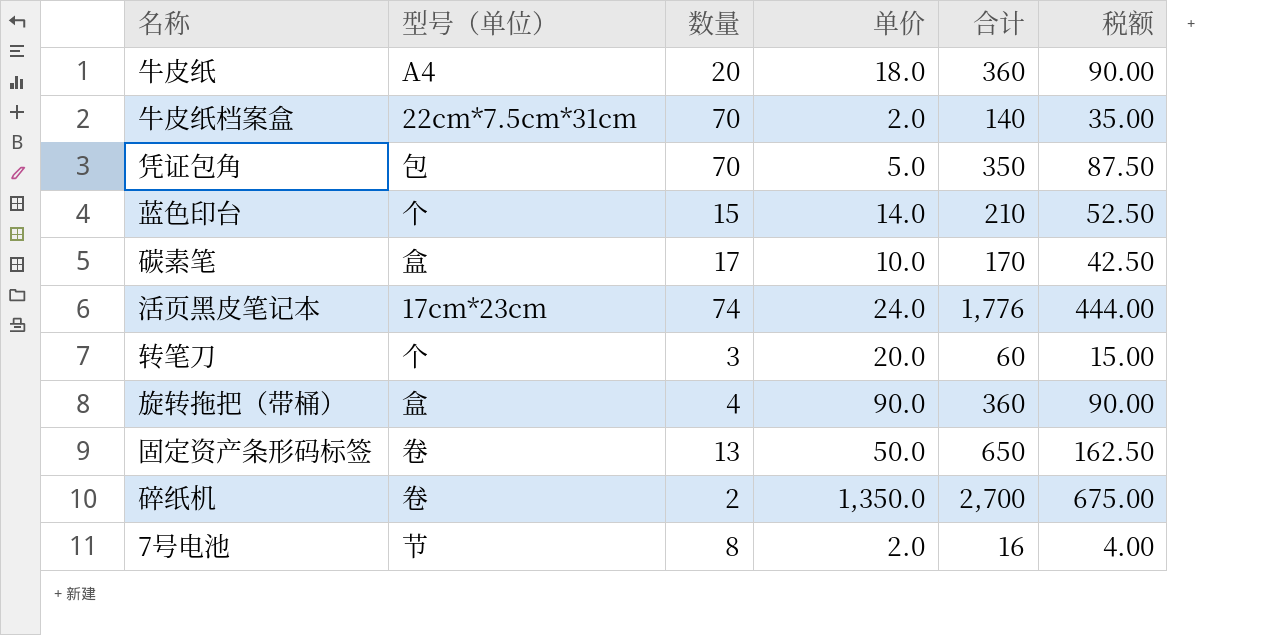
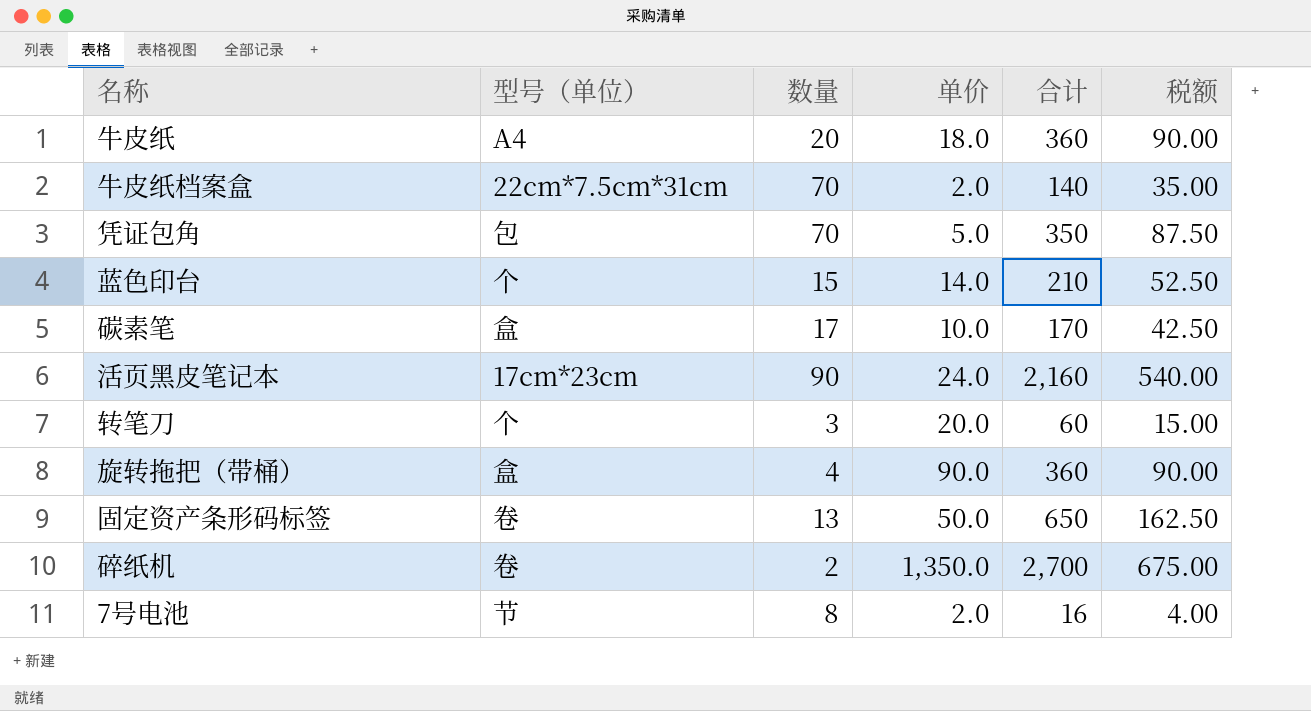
活页黑皮笔记本 | 数量: 74 -> 90
活页黑皮笔记本 | 合计: 1,776 -> 2,160
活页黑皮笔记本 | 税额: 444.00 -> 540.00

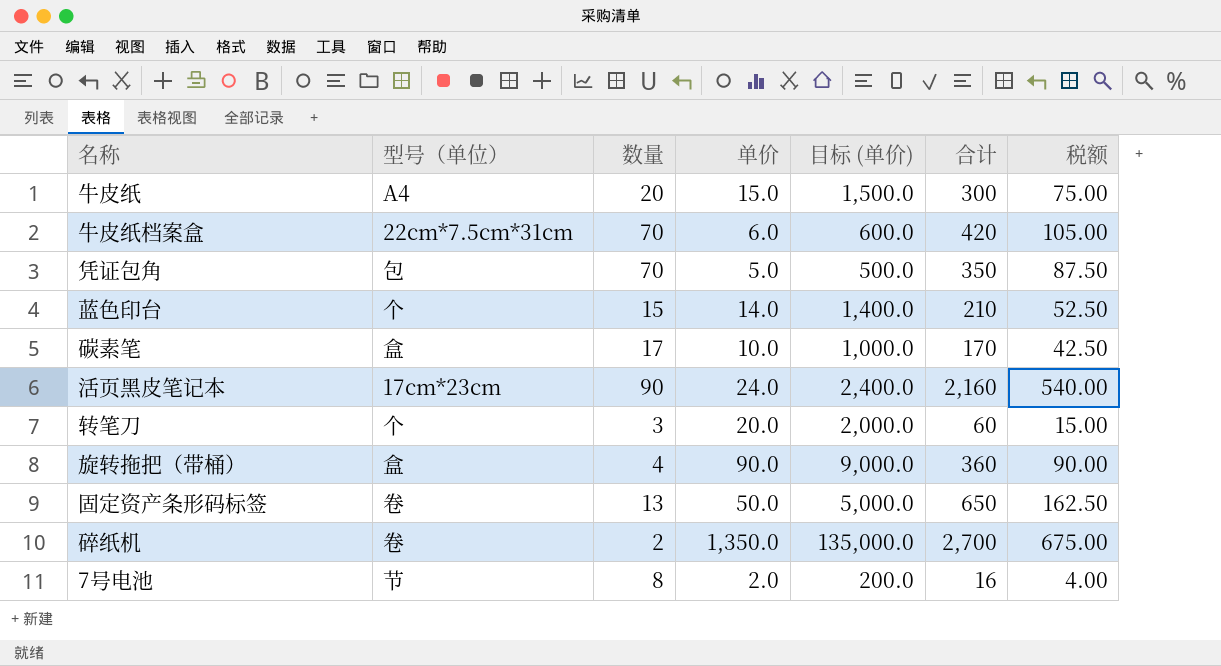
column 目标 (单价) | formula: none -> [单价] * 100
牛皮纸 | 单价: 18.0 -> 15.0
牛皮纸 | 合计: 360 -> 300
牛皮纸 | 税额: 90.00 -> 75.00
牛皮纸档案盒 | 单价: 2.0 -> 6.0
牛皮纸档案盒 | 合计: 140 -> 420
牛皮纸档案盒 | 税额: 35.00 -> 105.00

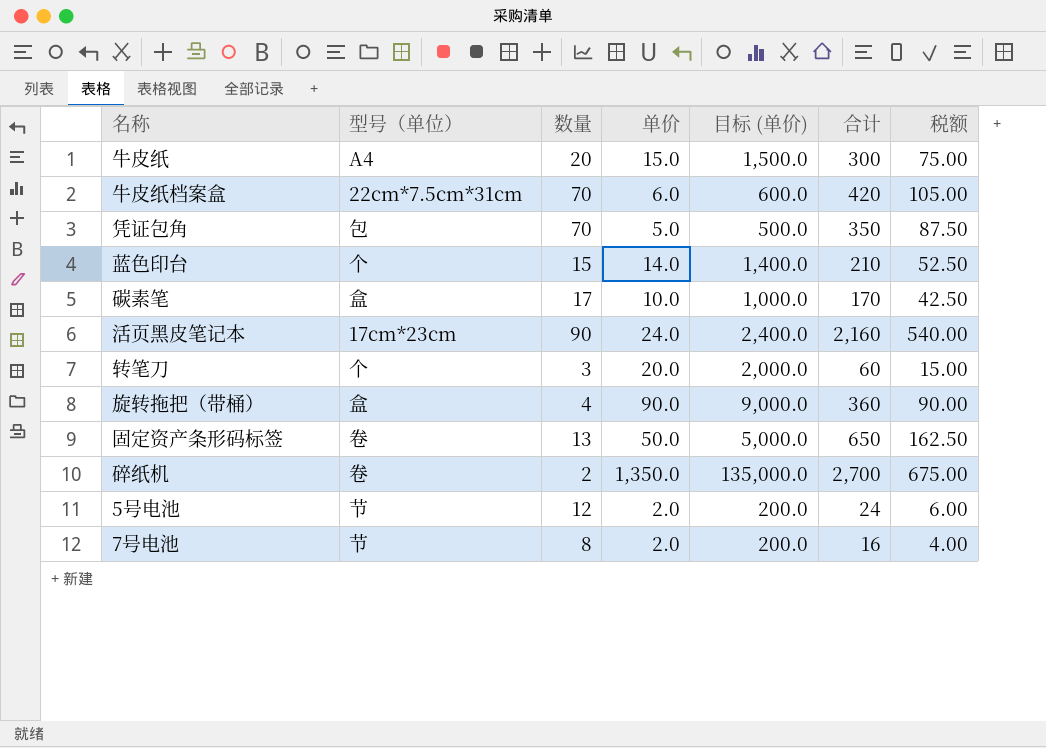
row 5号电池: none -> 节 | 12 | 2.0 | 200.0 | 24 | 6.00

